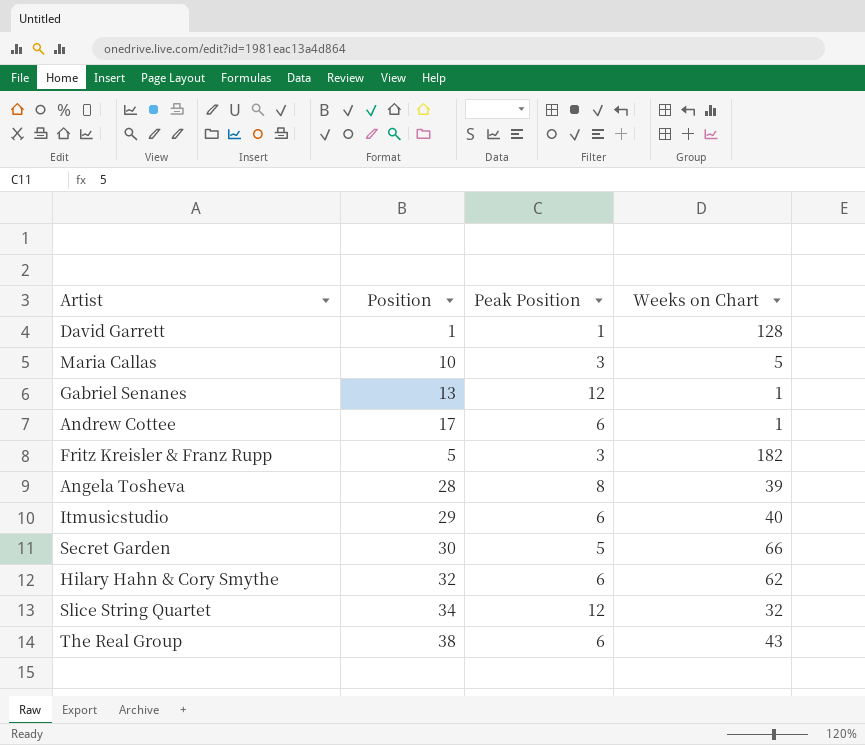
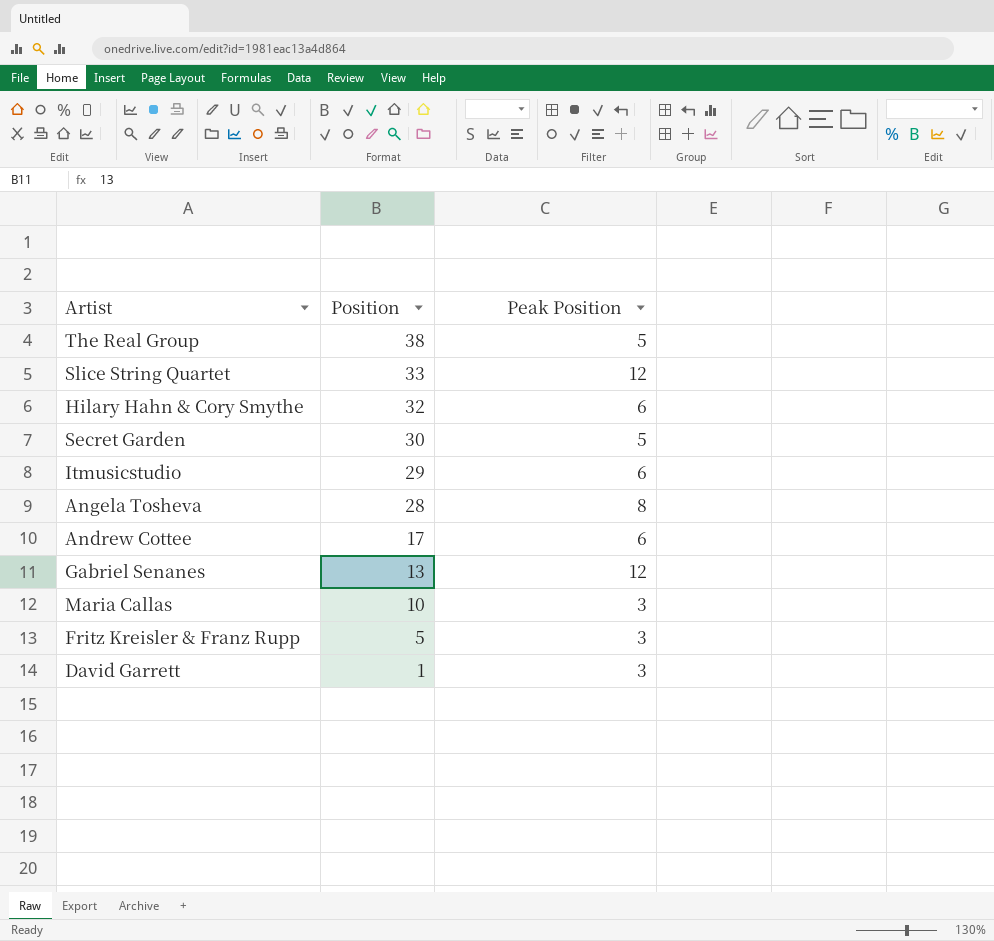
row order: none -> Position descending
column Weeks on Chart | position: 4 -> none
The Real Group | Peak Position: 6 -> 5
Slice String Quartet | Position: 34 -> 33
David Garrett | Peak Position: 1 -> 3

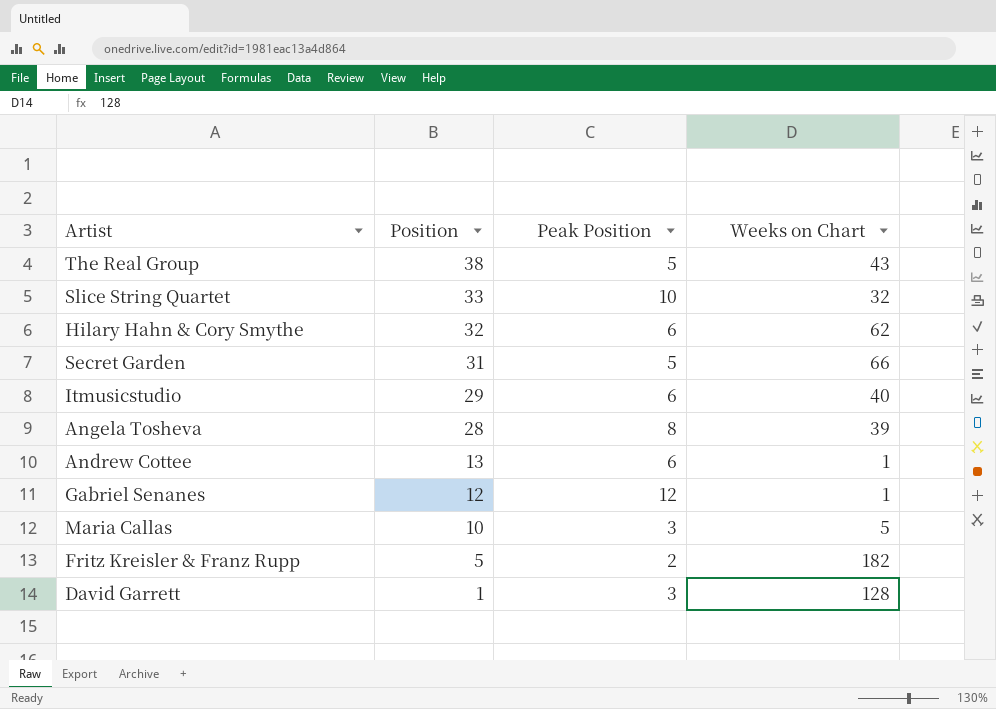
column Weeks on Chart | position: none -> 4
Slice String Quartet | Peak Position: 12 -> 10
Secret Garden | Position: 30 -> 31
Andrew Cottee | Position: 17 -> 13
Gabriel Senanes | Position: 13 -> 12
Fritz Kreisler & Franz Rupp | Peak Position: 3 -> 2

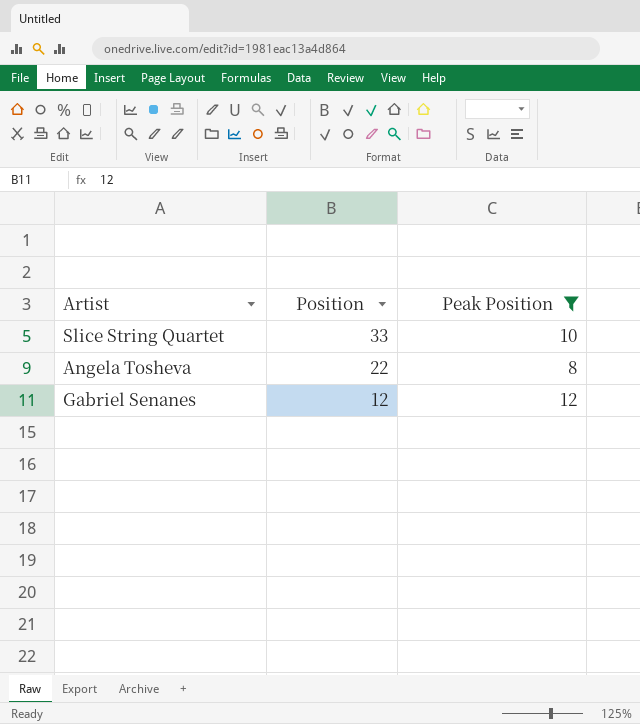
filter: none -> Peak Position >= 8
column Weeks on Chart | position: 4 -> none
Angela Tosheva | Position: 28 -> 22

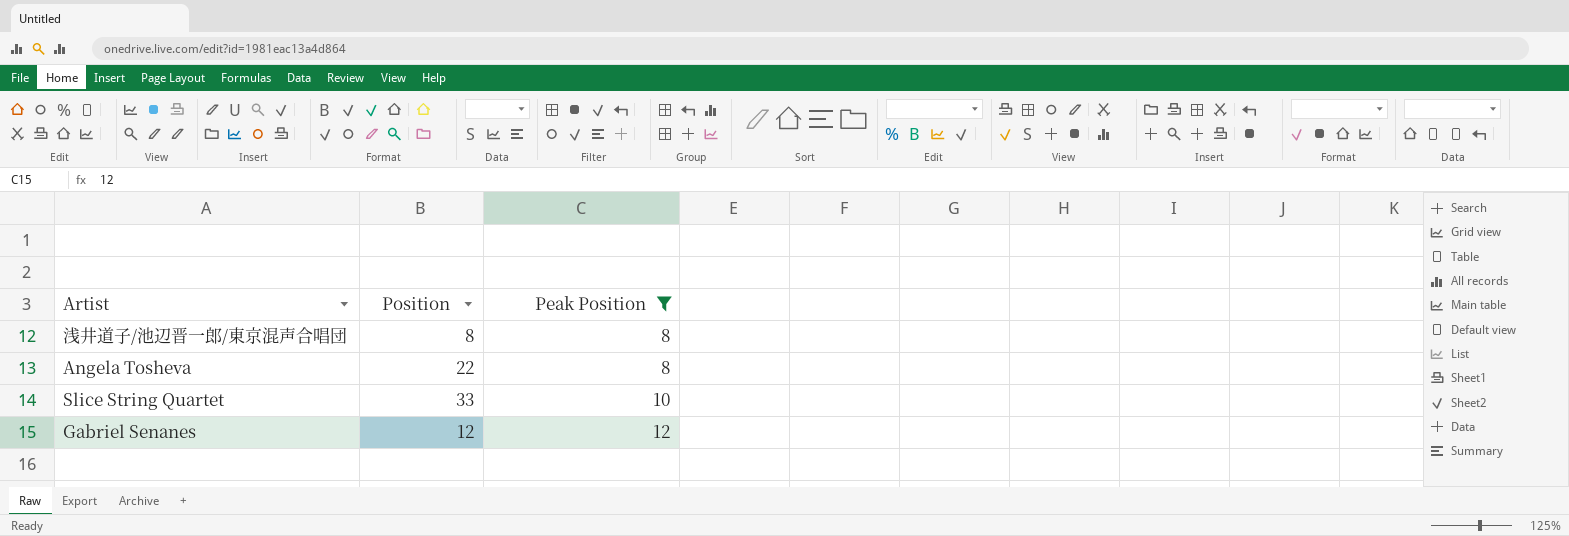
row order: Position descending -> Peak Position ascending
row 浅井道子/池辺晋一郎/東京混声合唱団: none -> 8 | 8

